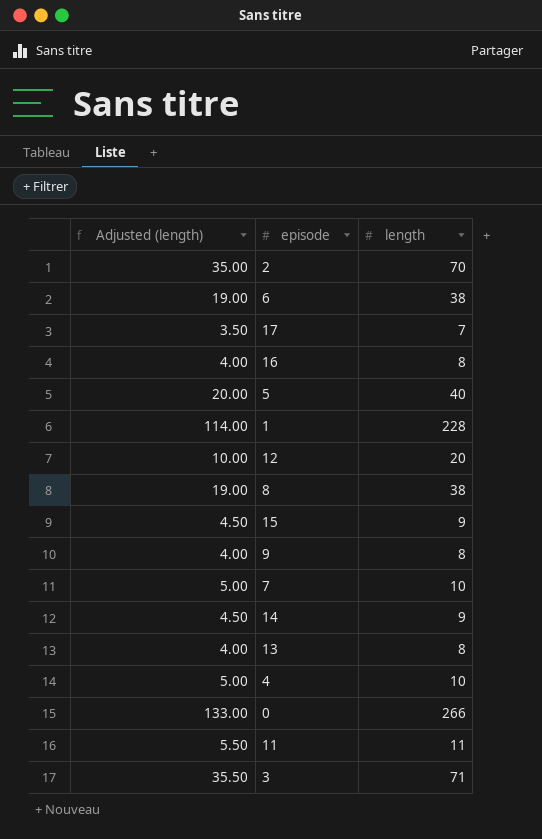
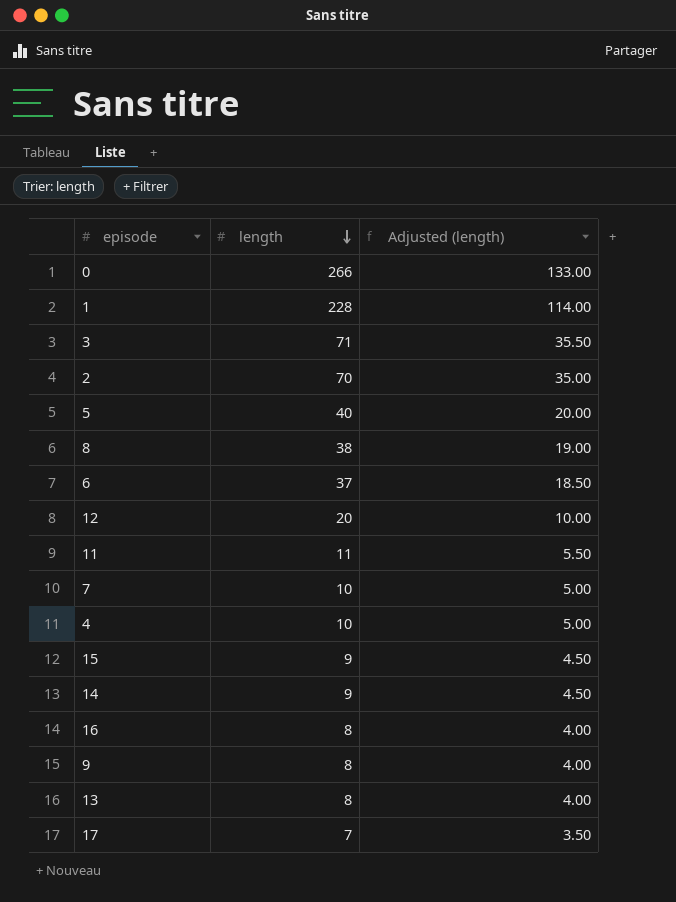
row order: none -> length descending
column Adjusted (length) | position: 1 -> 3
6 | length: 38 -> 37
6 | Adjusted (length): 19.00 -> 18.50

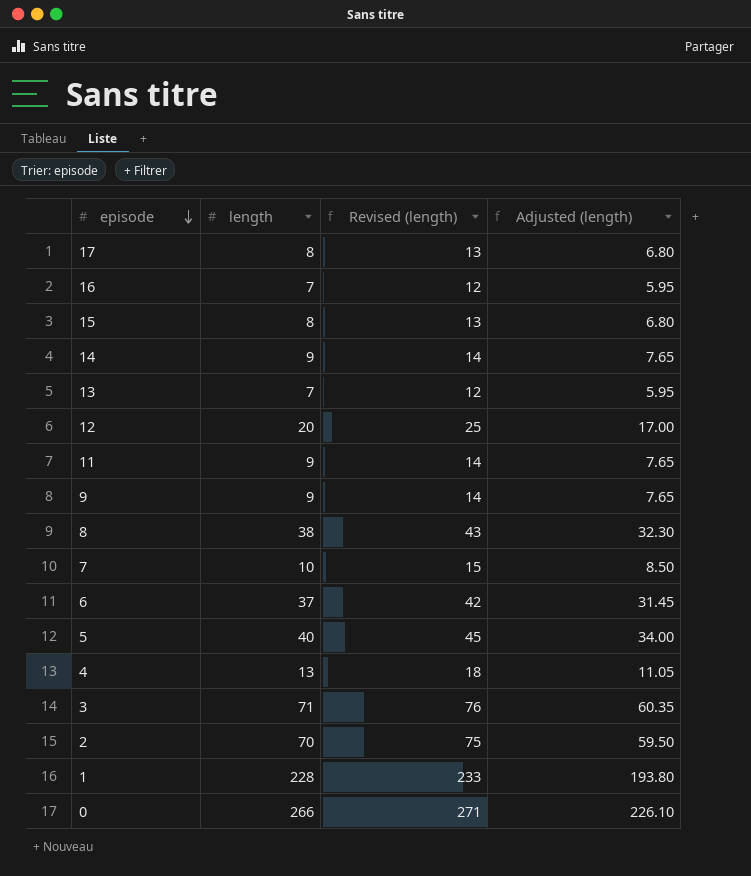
row order: length descending -> episode descending
column Revised (length) | formula: none -> [length] + 5
column Adjusted (length) | formula: [length] * 0.5 -> [length] * 0.85
17 | length: 7 -> 8
16 | length: 8 -> 7
15 | length: 9 -> 8
13 | length: 8 -> 7
11 | length: 11 -> 9
9 | length: 8 -> 9
4 | length: 10 -> 13

